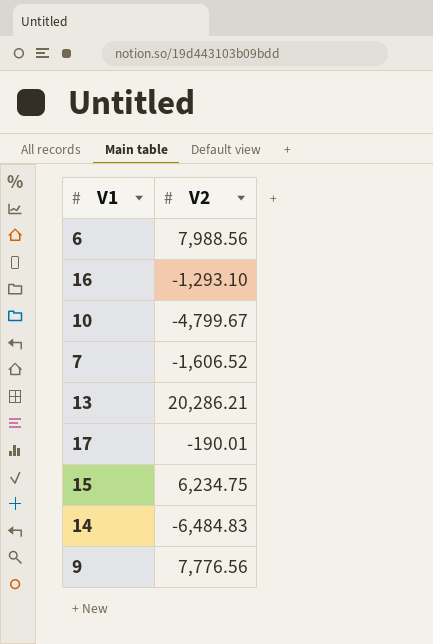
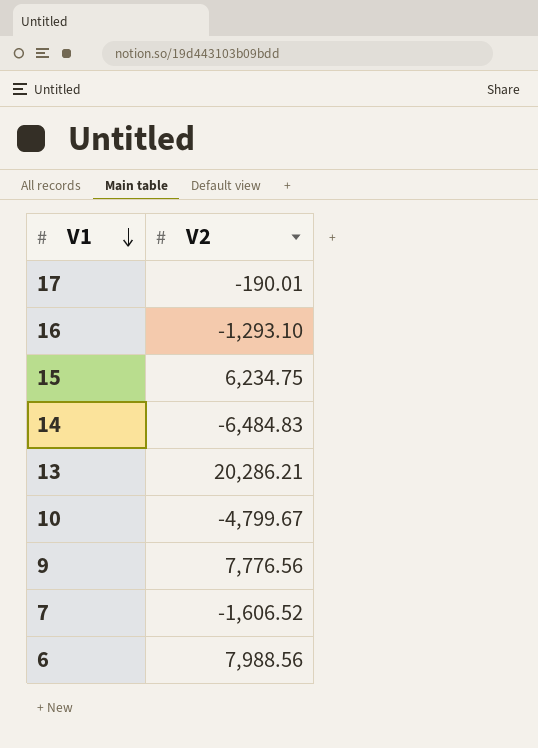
row order: none -> V1 descending

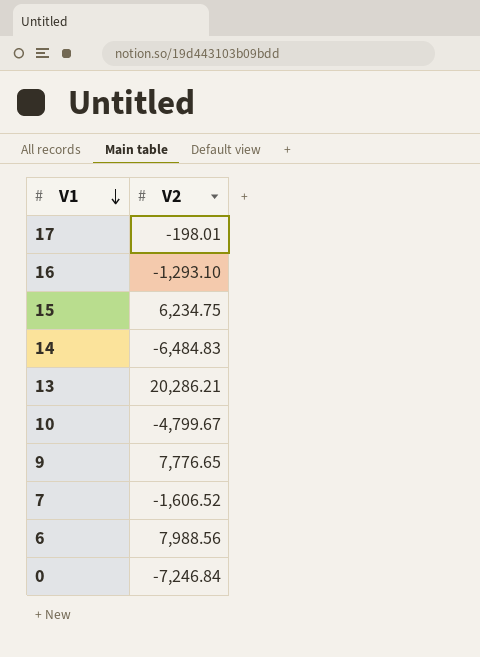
17 | V2: -190.01 -> -198.01
9 | V2: 7,776.56 -> 7,776.65
row 0: none -> -7,246.84

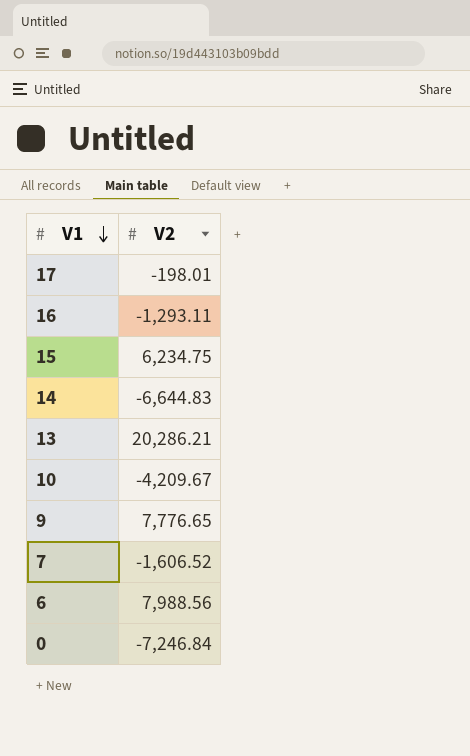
16 | V2: -1,293.10 -> -1,293.11
14 | V2: -6,484.83 -> -6,644.83
10 | V2: -4,799.67 -> -4,209.67

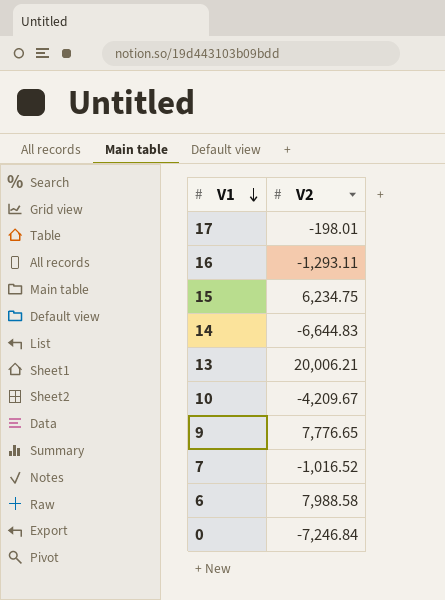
13 | V2: 20,286.21 -> 20,006.21
7 | V2: -1,606.52 -> -1,016.52
6 | V2: 7,988.56 -> 7,988.58

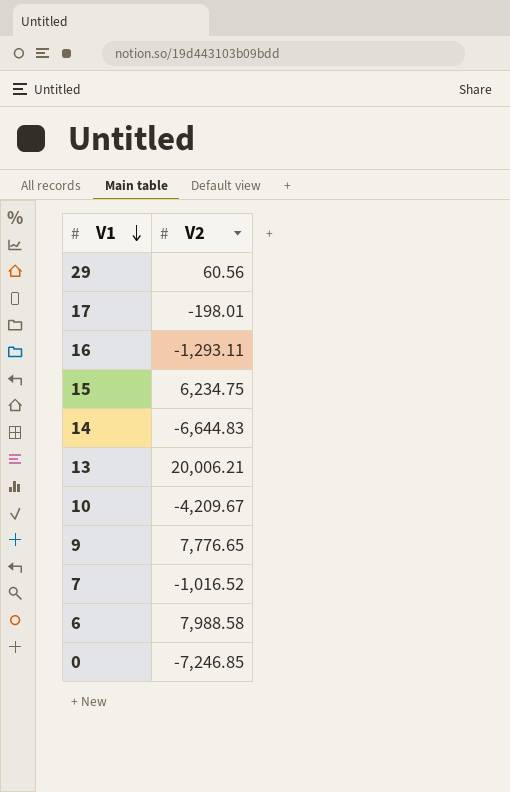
row 29: none -> 60.56
0 | V2: -7,246.84 -> -7,246.85

